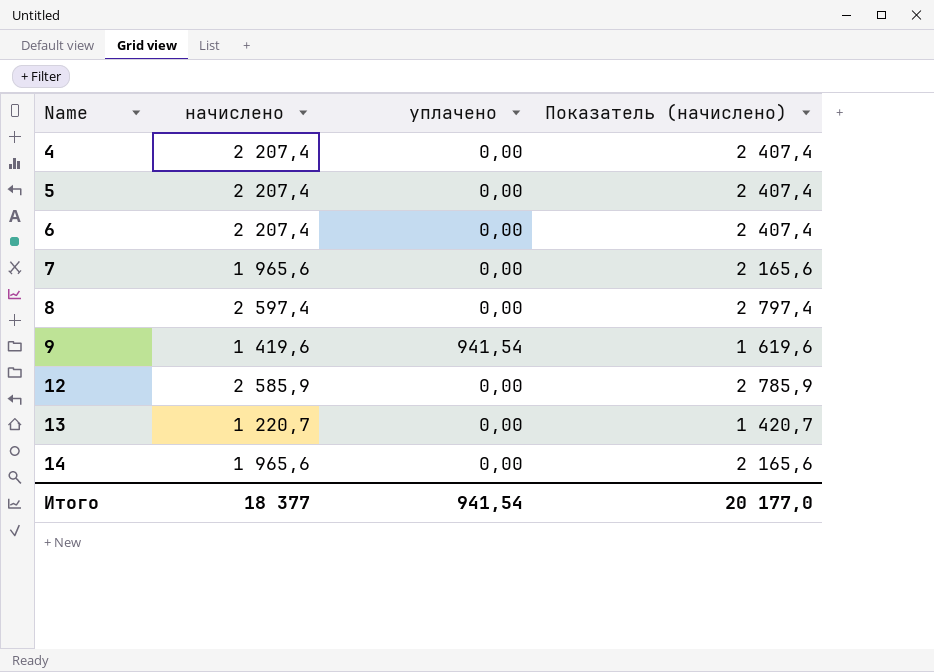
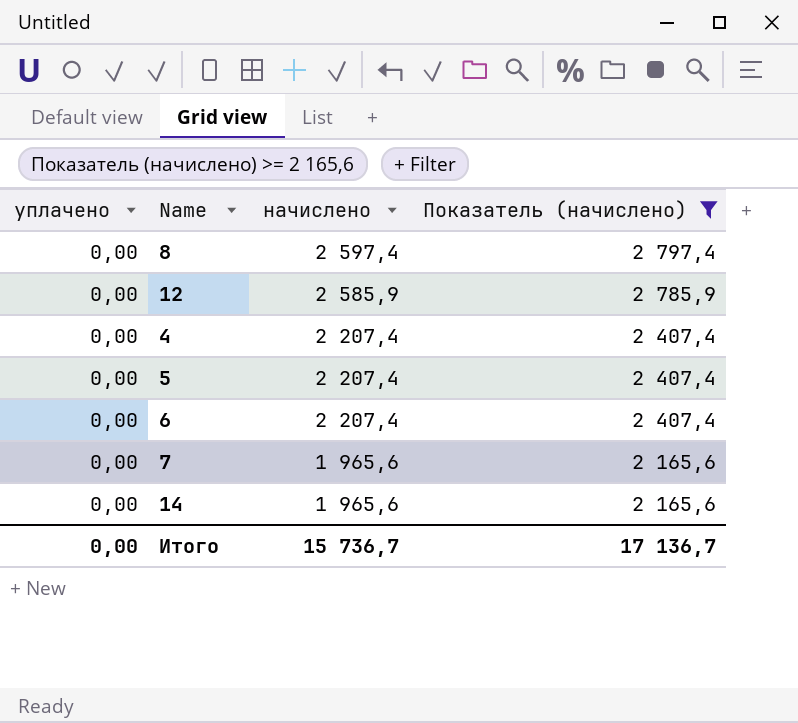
filter: none -> Показатель (начислено) >= 2 165,6
row order: Name ascending -> начислено descending
column уплачено | position: 3 -> 1
Итого | уплачено: 941,54 -> 0,00
Итого | начислено: 18 377 -> 15 736,7
Итого | Показатель (начислено): 20 177,0 -> 17 136,7

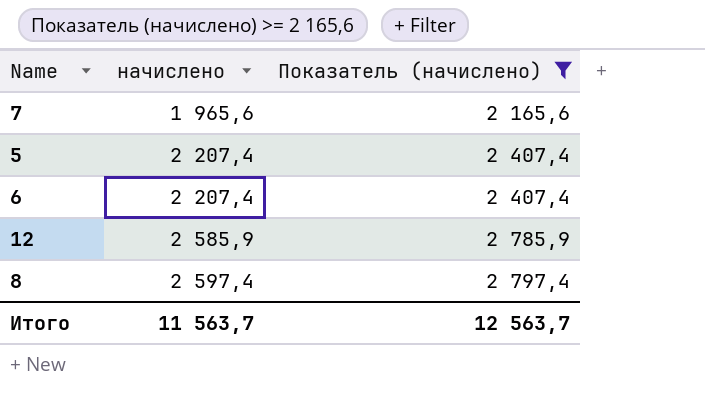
row order: начислено descending -> начислено ascending
column уплачено | position: 1 -> none
row 4: 0,00 | 2 207,4 | 2 407,4 -> none
row 14: 0,00 | 1 965,6 | 2 165,6 -> none
Итого | начислено: 15 736,7 -> 11 563,7
Итого | Показатель (начислено): 17 136,7 -> 12 563,7

